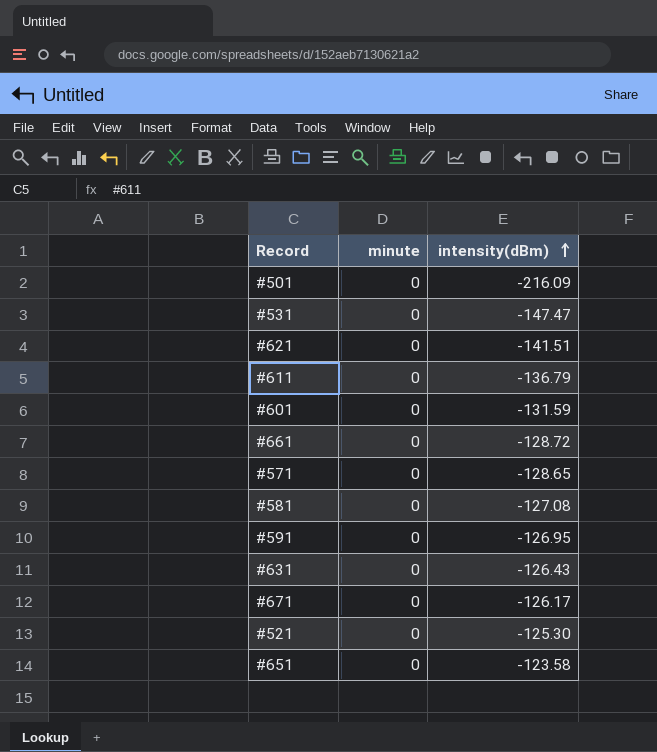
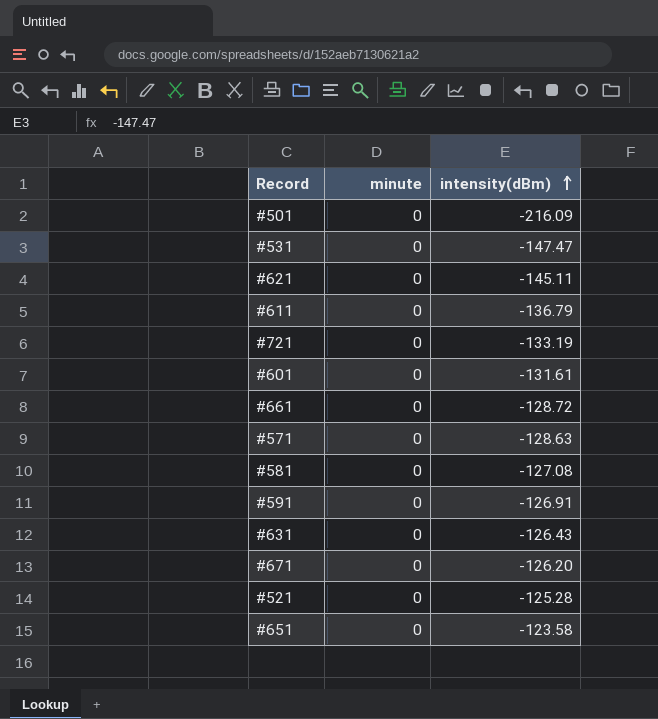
#621 | intensity(dBm): -141.51 -> -145.11
row #721: none -> 0 | -133.19
#601 | intensity(dBm): -131.59 -> -131.61
#571 | intensity(dBm): -128.65 -> -128.63
#591 | intensity(dBm): -126.95 -> -126.91
#671 | intensity(dBm): -126.17 -> -126.20
#521 | intensity(dBm): -125.30 -> -125.28

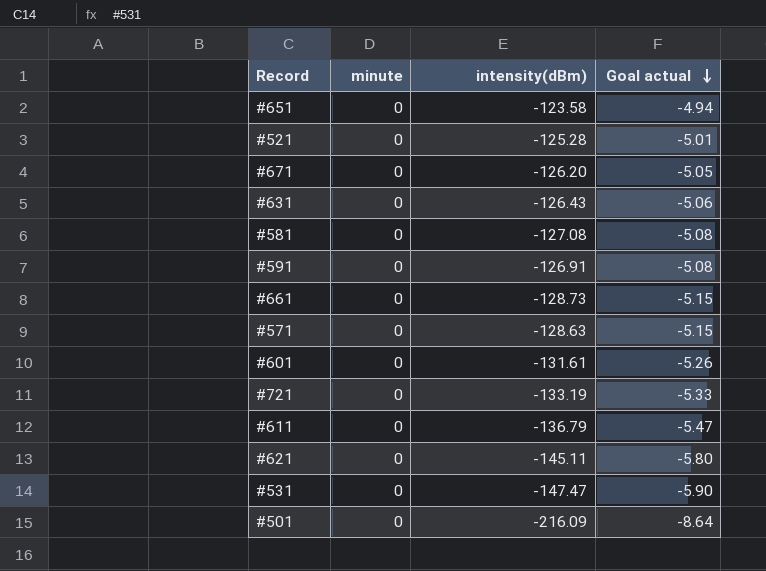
row order: intensity(dBm) ascending -> Goal actual descending
column Goal actual | formula: none -> [intensity(dBm)] * 0.04
#661 | intensity(dBm): -128.72 -> -128.73

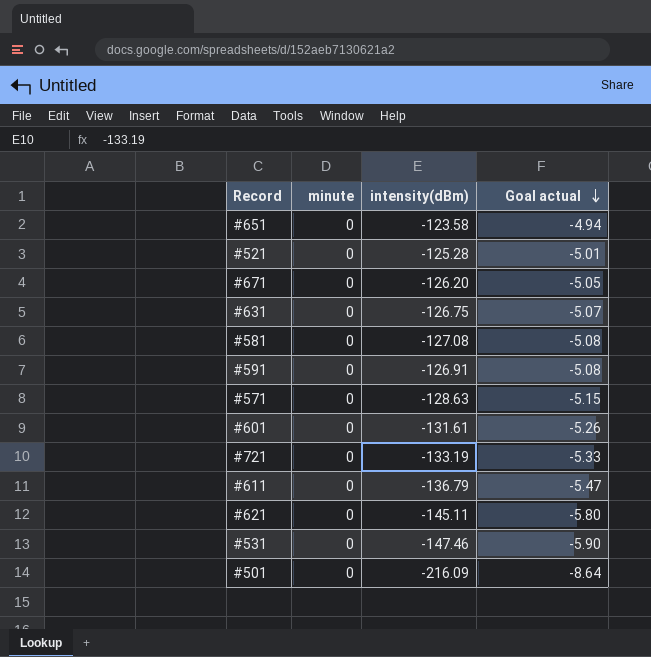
row #661: 0 | -128.73 | -5.15 -> none
#631 | intensity(dBm): -126.43 -> -126.75
#631 | Goal actual: -5.06 -> -5.07
#531 | intensity(dBm): -147.47 -> -147.46

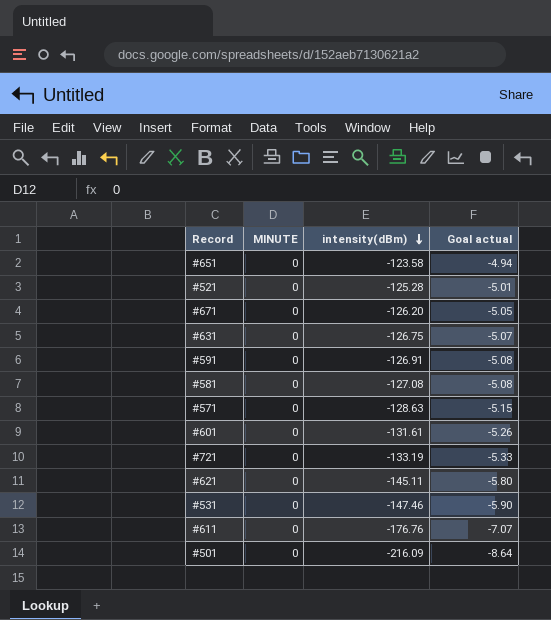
row order: Goal actual descending -> intensity(dBm) descending
column name: minute -> MINUTE
#611 | intensity(dBm): -136.79 -> -176.76
#611 | Goal actual: -5.47 -> -7.07

